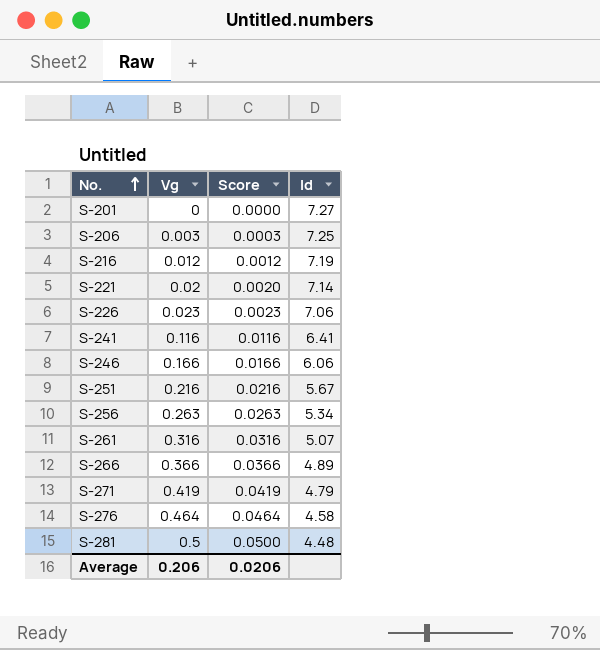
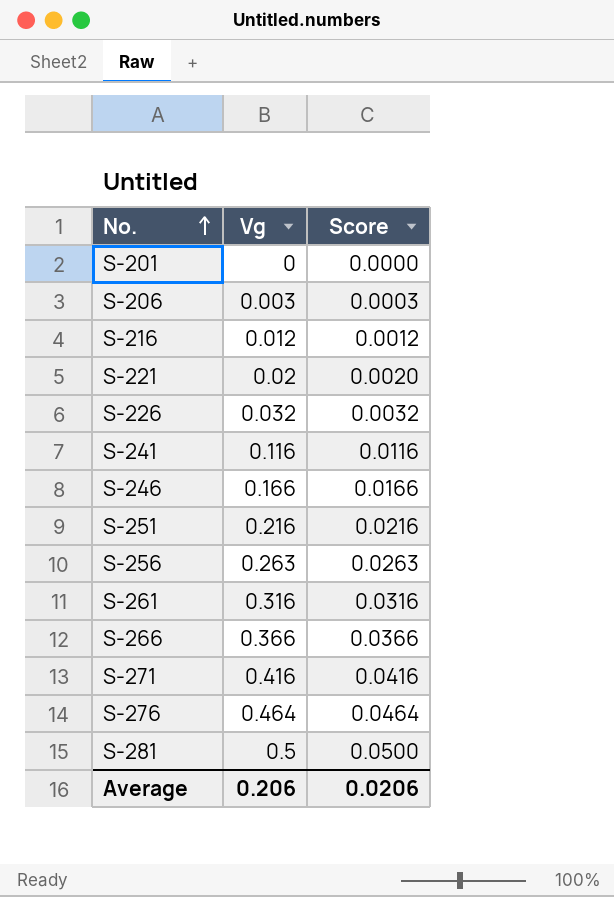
column Id | position: 4 -> none
S-226 | Vg: 0.023 -> 0.032
S-226 | Score: 0.0023 -> 0.0032
S-271 | Vg: 0.419 -> 0.416
S-271 | Score: 0.0419 -> 0.0416

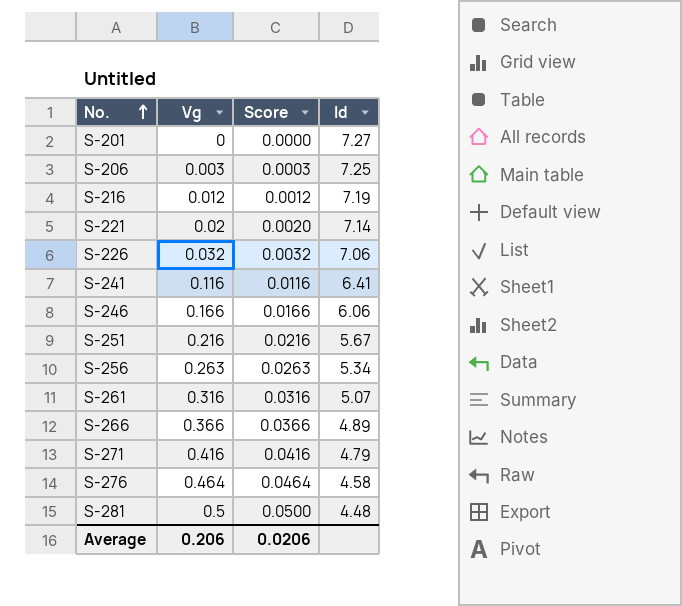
column Id | position: none -> 4

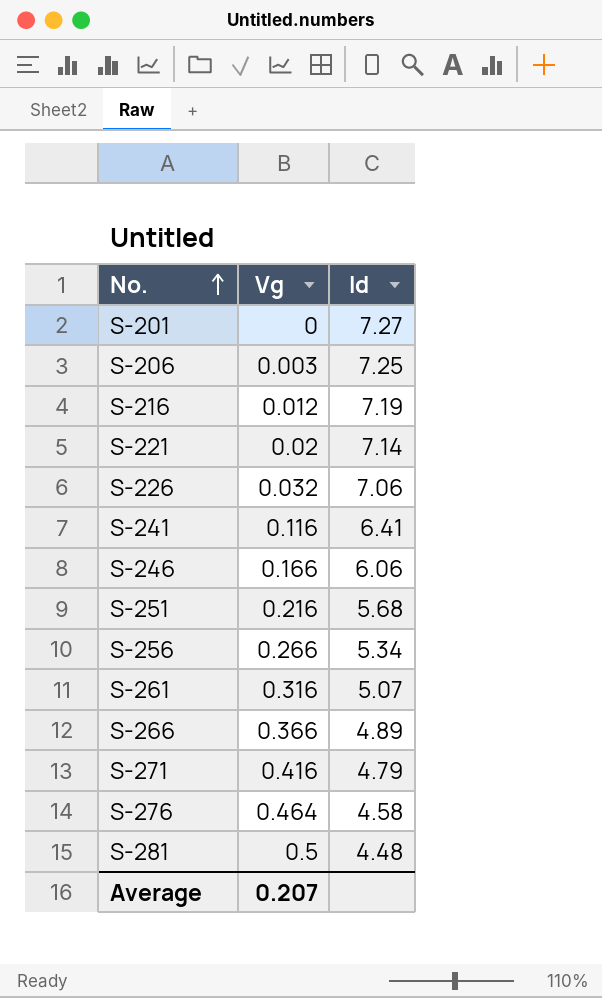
column Score | formula: [Vg] * 0.1 -> none
S-251 | Id: 5.67 -> 5.68
S-256 | Vg: 0.263 -> 0.266
Average | Vg: 0.206 -> 0.207

